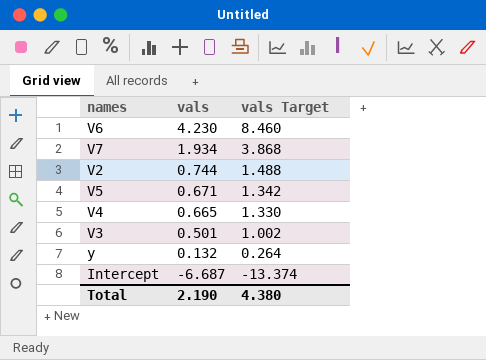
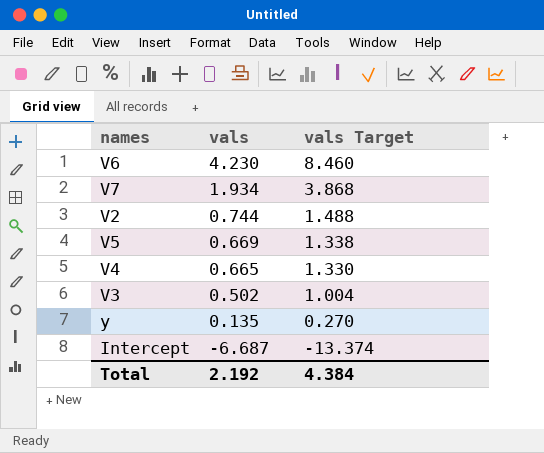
V5 | vals: 0.671 -> 0.669
V5 | vals Target: 1.342 -> 1.338
V3 | vals: 0.501 -> 0.502
V3 | vals Target: 1.002 -> 1.004
y | vals: 0.132 -> 0.135
y | vals Target: 0.264 -> 0.270
Total | vals: 2.190 -> 2.192
Total | vals Target: 4.380 -> 4.384

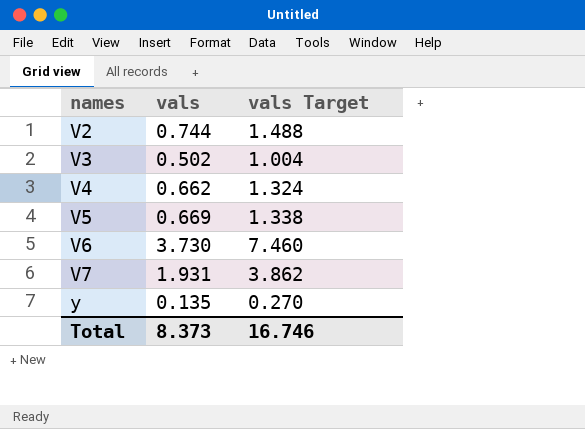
row order: vals descending -> names ascending
row Intercept: -6.687 | -13.374 -> none
V4 | vals: 0.665 -> 0.662
V4 | vals Target: 1.330 -> 1.324
V6 | vals: 4.230 -> 3.730
V6 | vals Target: 8.460 -> 7.460
V7 | vals: 1.934 -> 1.931
V7 | vals Target: 3.868 -> 3.862
Total | vals: 2.192 -> 8.373
Total | vals Target: 4.384 -> 16.746

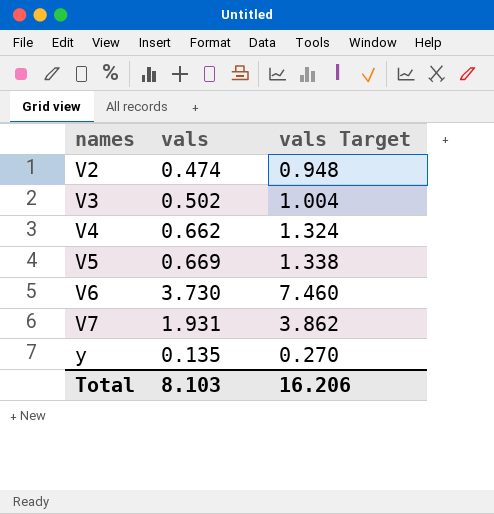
V2 | vals: 0.744 -> 0.474
V2 | vals Target: 1.488 -> 0.948
Total | vals: 8.373 -> 8.103
Total | vals Target: 16.746 -> 16.206

